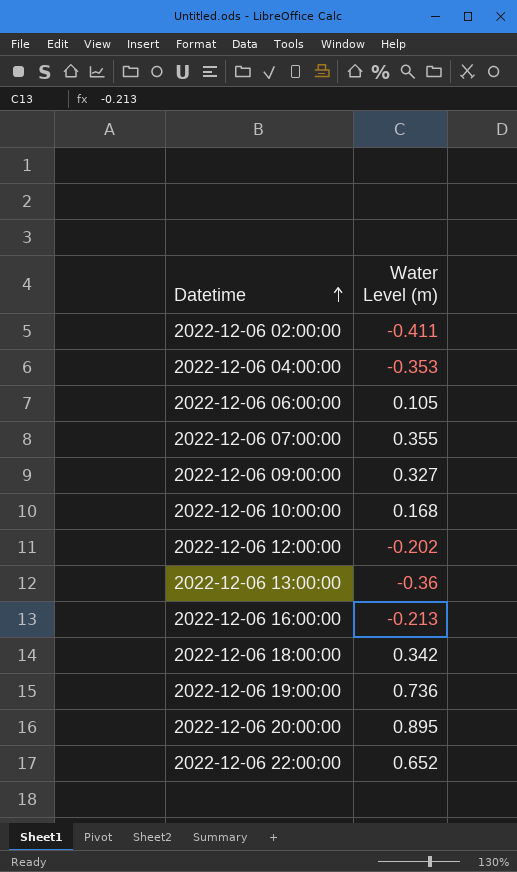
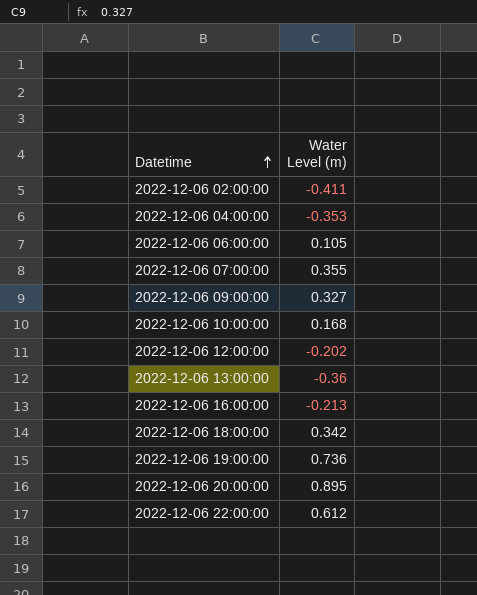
2022-12-06 22:00:00 | Water Level (m): 0.652 -> 0.612

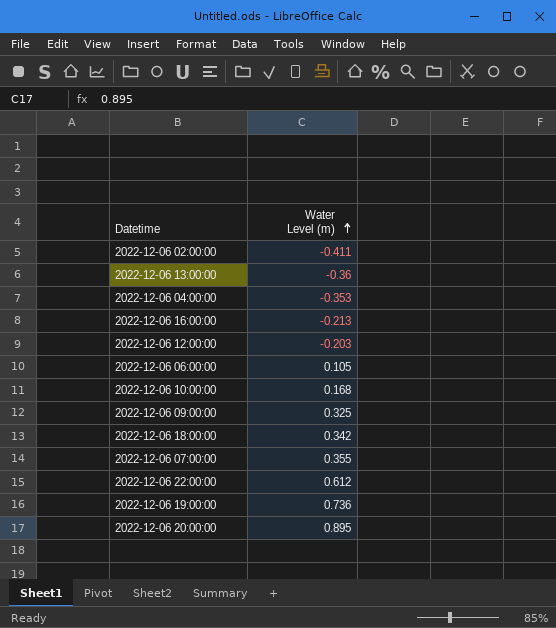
row order: Datetime ascending -> Water Level (m) ascending
2022-12-06 12:00:00 | Water Level (m): -0.202 -> -0.203
2022-12-06 09:00:00 | Water Level (m): 0.327 -> 0.325

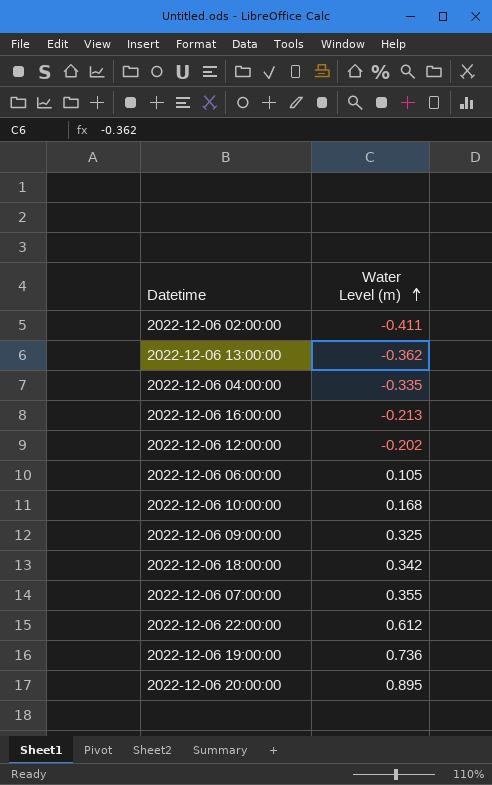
2022-12-06 13:00:00 | Water Level (m): -0.36 -> -0.362
2022-12-06 04:00:00 | Water Level (m): -0.353 -> -0.335
2022-12-06 12:00:00 | Water Level (m): -0.203 -> -0.202

